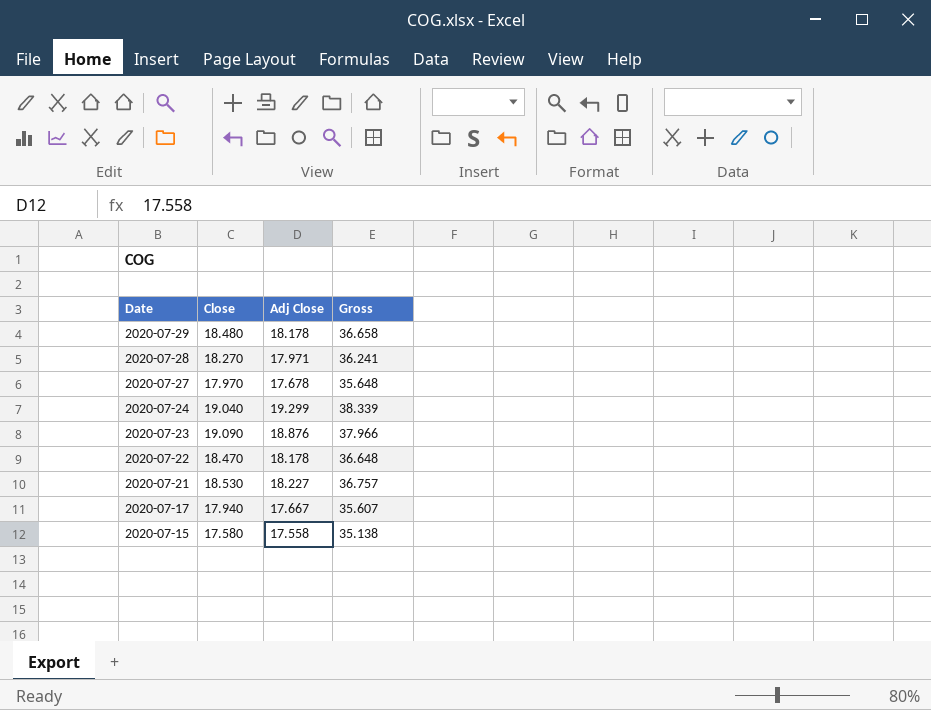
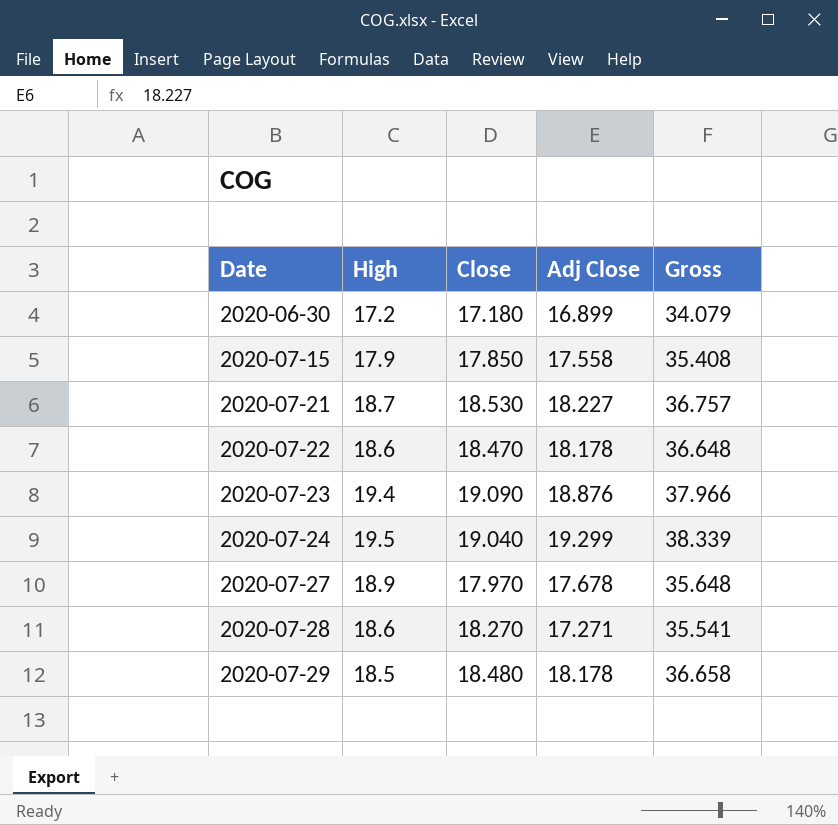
row order: Date descending -> Date ascending
column High | position: none -> 2
row 2020-07-17: 17.940 | 17.667 | 35.607 -> none
row 2020-06-30: none -> 17.2 | 17.180 | 16.899 | 34.079
2020-07-15 | Close: 17.580 -> 17.850
2020-07-15 | Gross: 35.138 -> 35.408
2020-07-28 | Adj Close: 17.971 -> 17.271
2020-07-28 | Gross: 36.241 -> 35.541

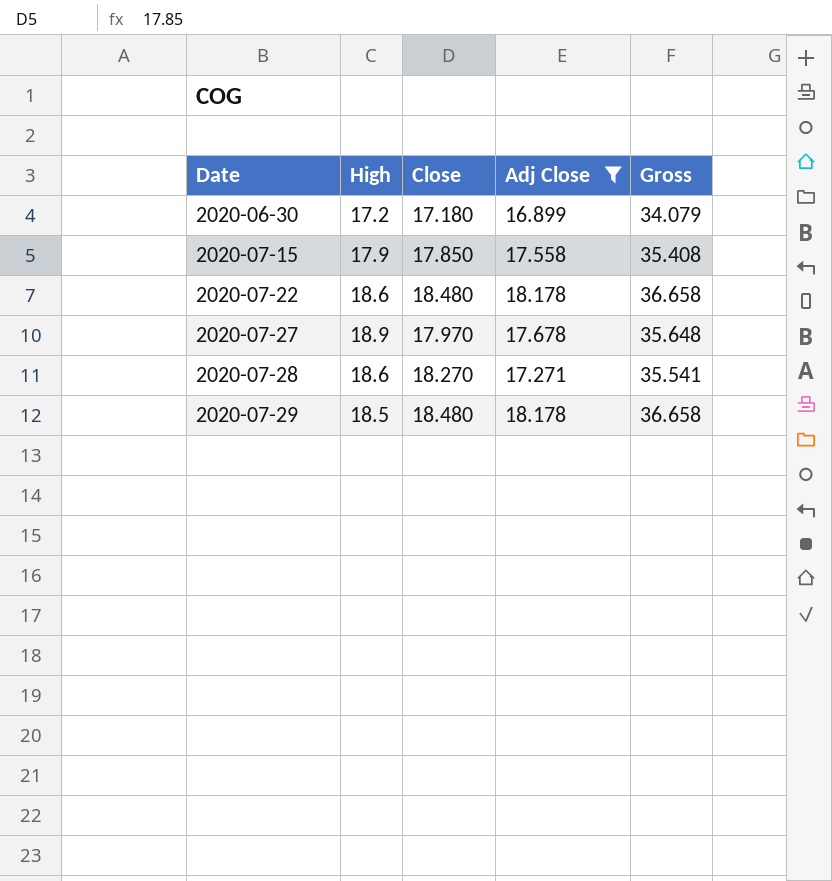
filter: none -> Adj Close <= 18.178
2020-07-22 | Close: 18.470 -> 18.480
2020-07-22 | Gross: 36.648 -> 36.658

